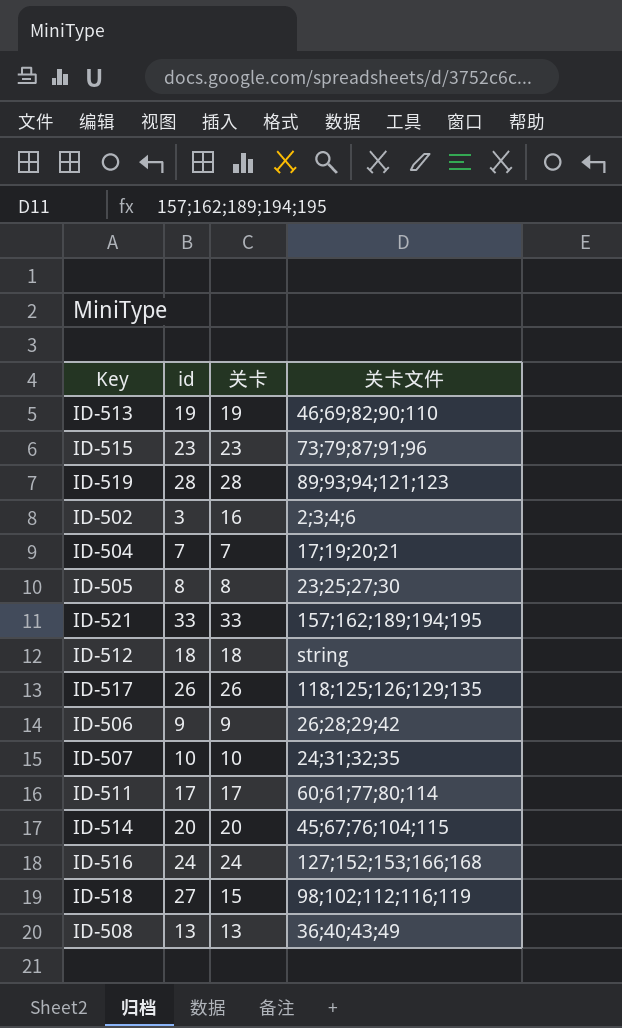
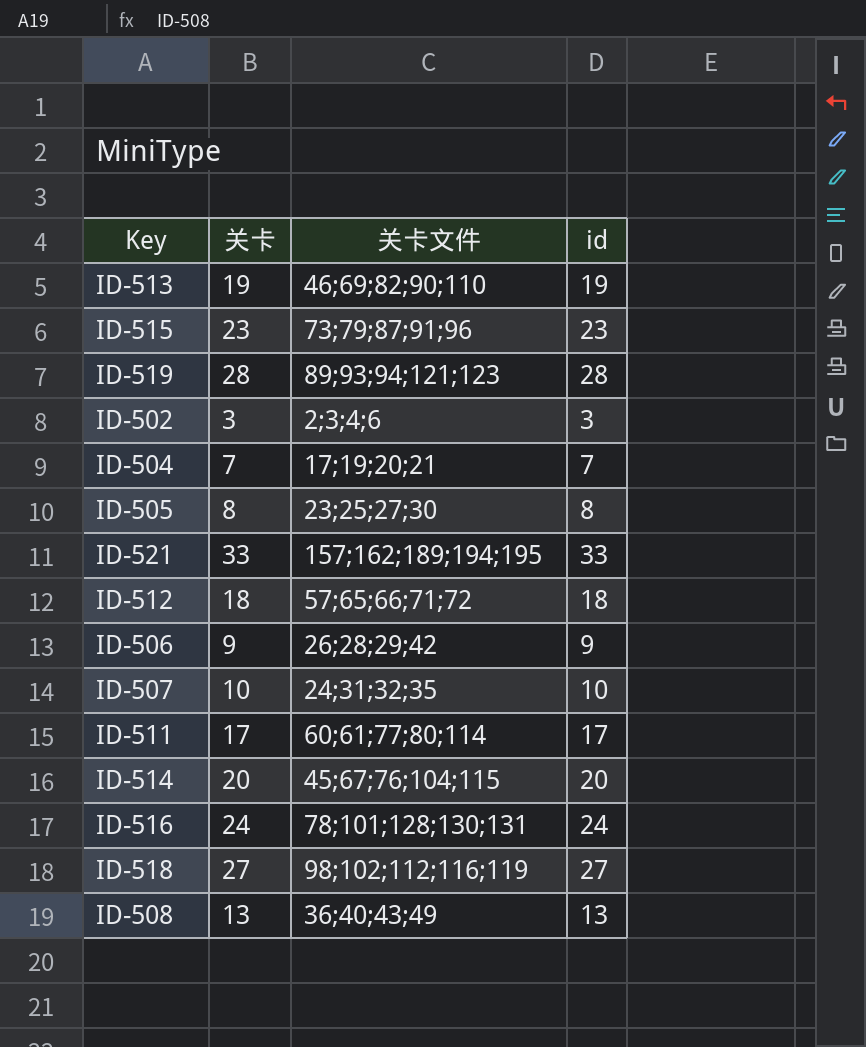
column id | position: 2 -> 4
row ID-517: 26 | 26 | 118;125;126;129;135 -> none
ID-502 | 关卡: 16 -> 3
ID-512 | 关卡文件: string -> 57;65;66;71;72
ID-516 | 关卡文件: 127;152;153;166;168 -> 78;101;128;130;131
ID-518 | 关卡: 15 -> 27

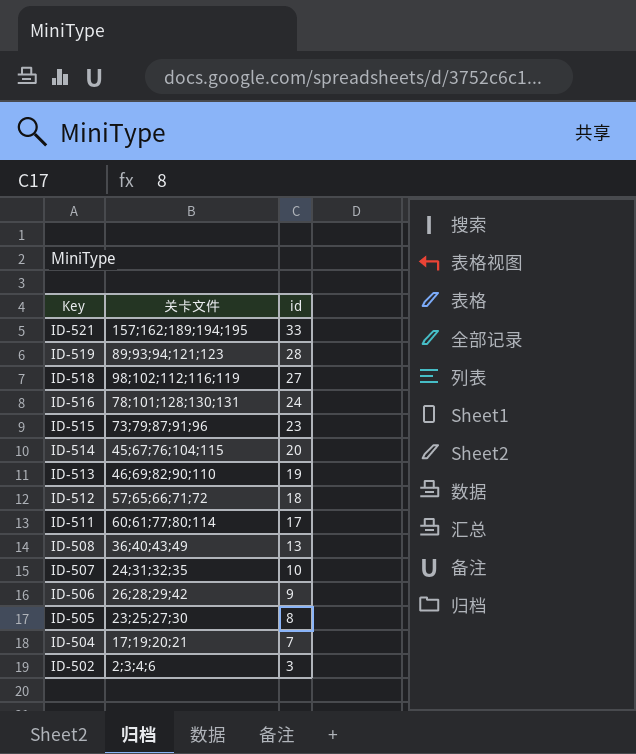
row order: none -> Key descending
column 关卡 | position: 2 -> none

